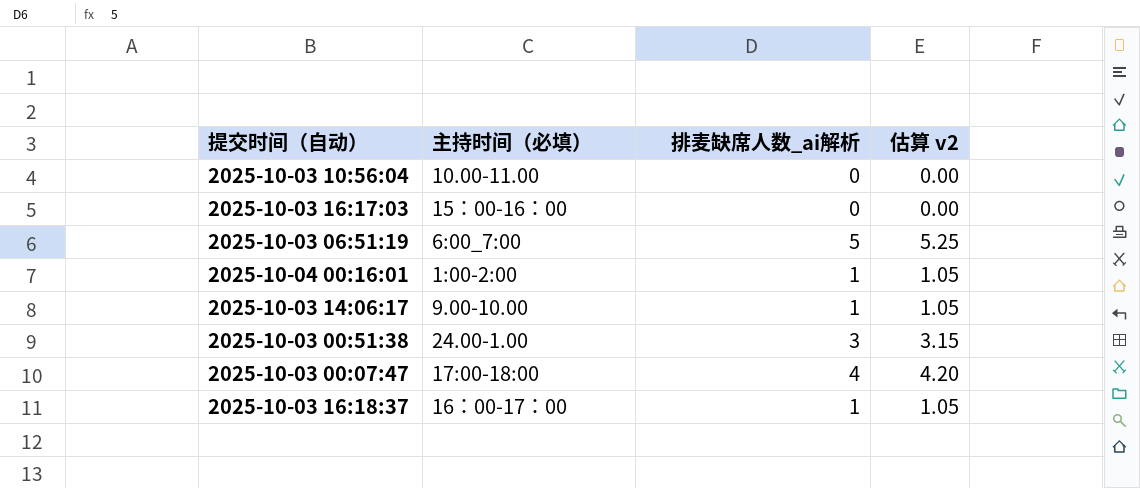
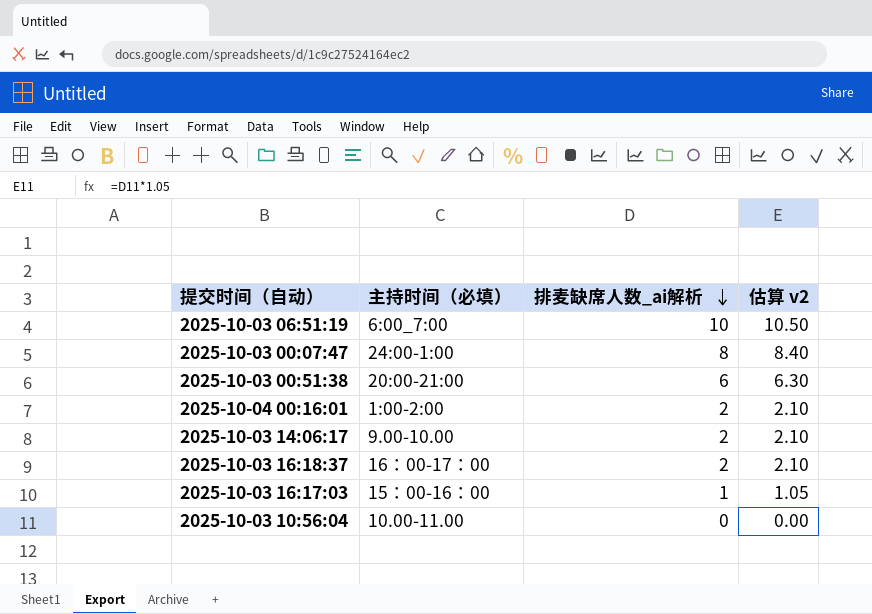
row order: none -> 排麦缺席人数_ai解析 descending
2025-10-03 06:51:19 | 排麦缺席人数_ai解析: 5 -> 10
2025-10-03 06:51:19 | 估算 v2: 5.25 -> 10.50
2025-10-03 00:07:47 | 主持时间（必填）: 17:00-18:00 -> 24:00-1:00
2025-10-03 00:07:47 | 排麦缺席人数_ai解析: 4 -> 8
2025-10-03 00:07:47 | 估算 v2: 4.20 -> 8.40
2025-10-03 00:51:38 | 主持时间（必填）: 24.00-1.00 -> 20:00-21:00
2025-10-03 00:51:38 | 排麦缺席人数_ai解析: 3 -> 6
2025-10-03 00:51:38 | 估算 v2: 3.15 -> 6.30
2025-10-04 00:16:01 | 排麦缺席人数_ai解析: 1 -> 2
2025-10-04 00:16:01 | 估算 v2: 1.05 -> 2.10
2025-10-03 14:06:17 | 排麦缺席人数_ai解析: 1 -> 2
2025-10-03 14:06:17 | 估算 v2: 1.05 -> 2.10
2025-10-03 16:18:37 | 排麦缺席人数_ai解析: 1 -> 2
2025-10-03 16:18:37 | 估算 v2: 1.05 -> 2.10
2025-10-03 16:17:03 | 排麦缺席人数_ai解析: 0 -> 1
2025-10-03 16:17:03 | 估算 v2: 0.00 -> 1.05

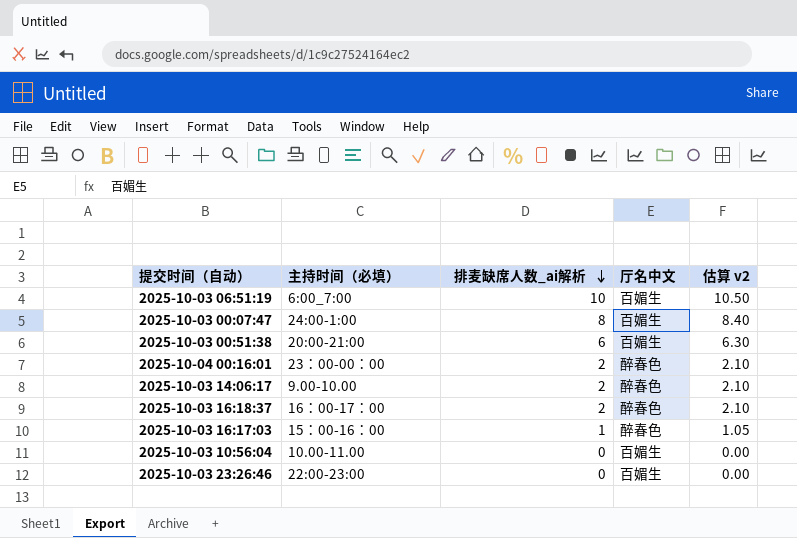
column 厅名中文 | position: none -> 4
2025-10-04 00:16:01 | 主持时间（必填）: 1:00-2:00 -> 23：00-00：00
row 2025-10-03 23:26:46: none -> 22:00-23:00 | 0 | 百媚生 | 0.00

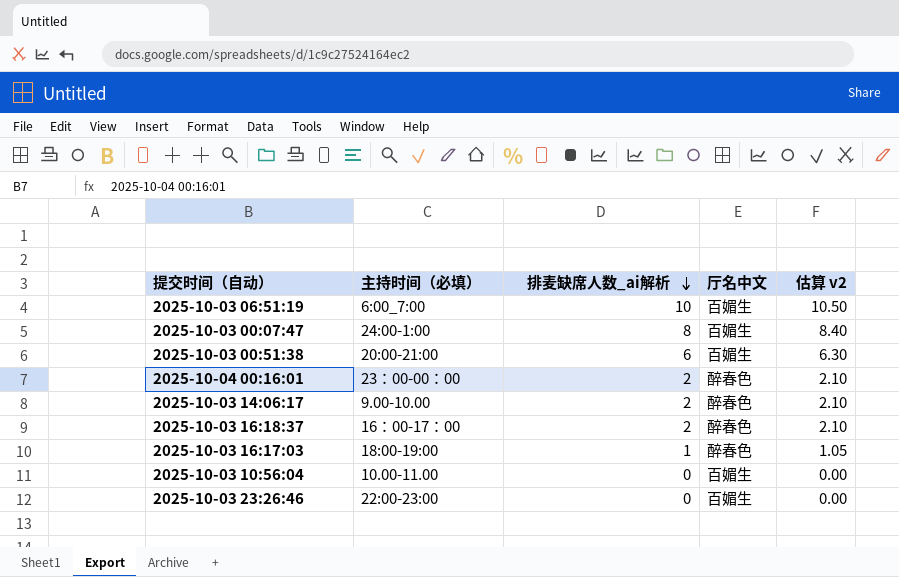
2025-10-03 16:17:03 | 主持时间（必填）: 15：00-16：00 -> 18:00-19:00

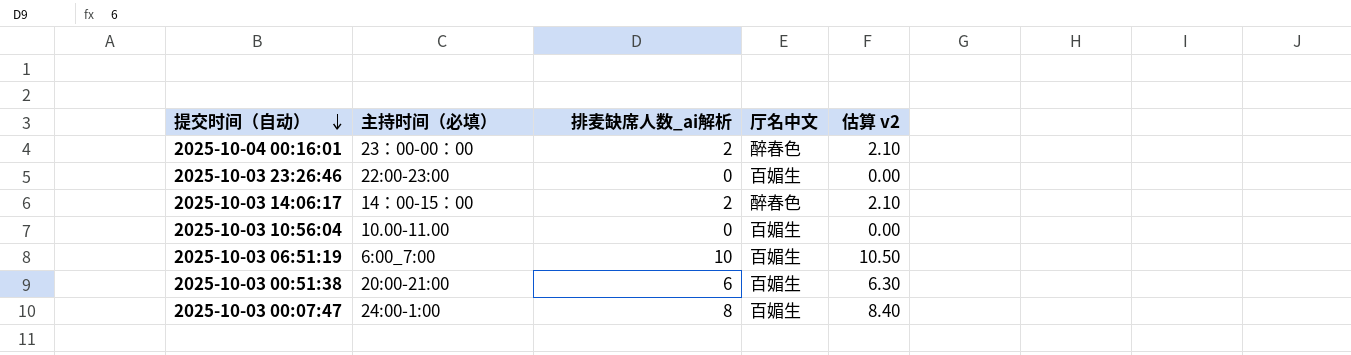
row order: 排麦缺席人数_ai解析 descending -> 提交时间（自动） descending
row 2025-10-03 16:18:37: 16：00-17：00 | 2 | 醉春色 | 2.10 -> none
row 2025-10-03 16:17:03: 18:00-19:00 | 1 | 醉春色 | 1.05 -> none
2025-10-03 14:06:17 | 主持时间（必填）: 9.00-10.00 -> 14：00-15：00

